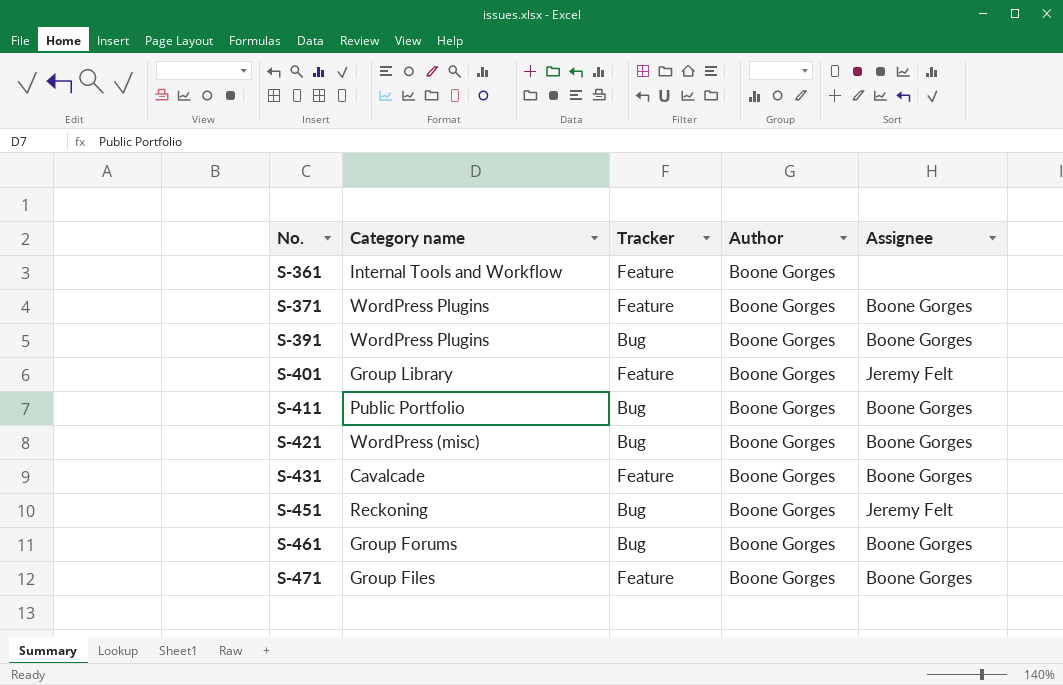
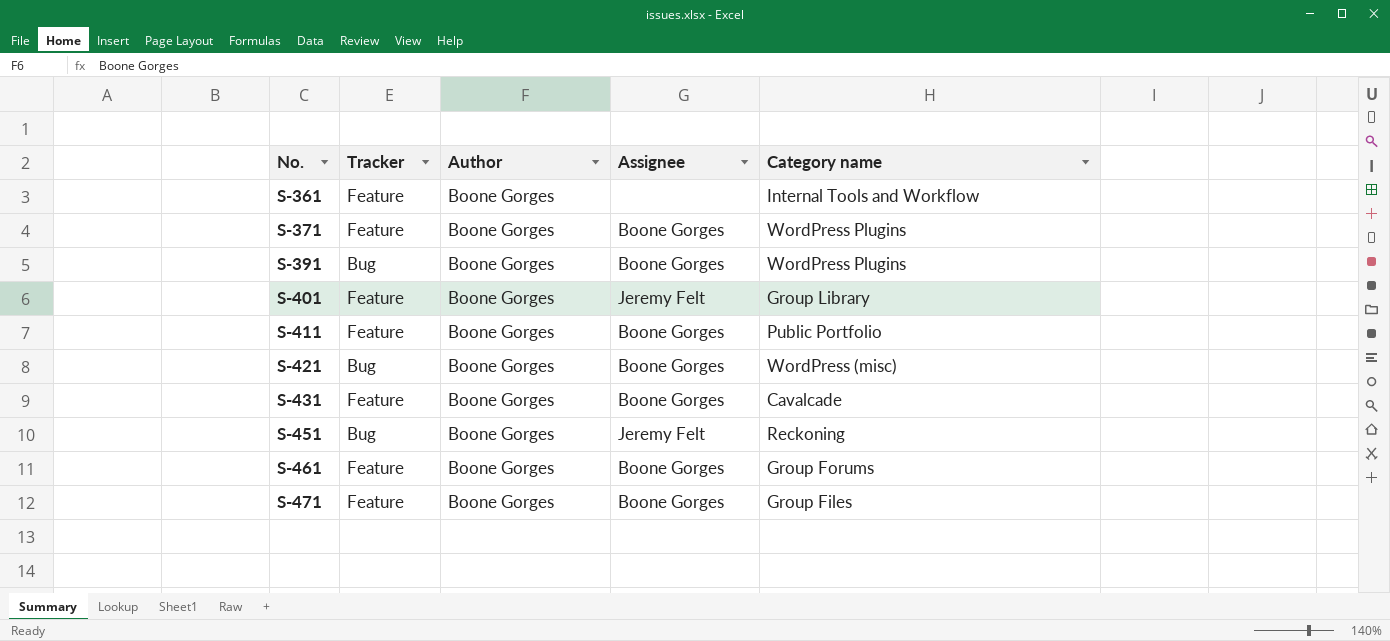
column Category name | position: 2 -> 5
S-411 | Tracker: Bug -> Feature
S-461 | Tracker: Bug -> Feature

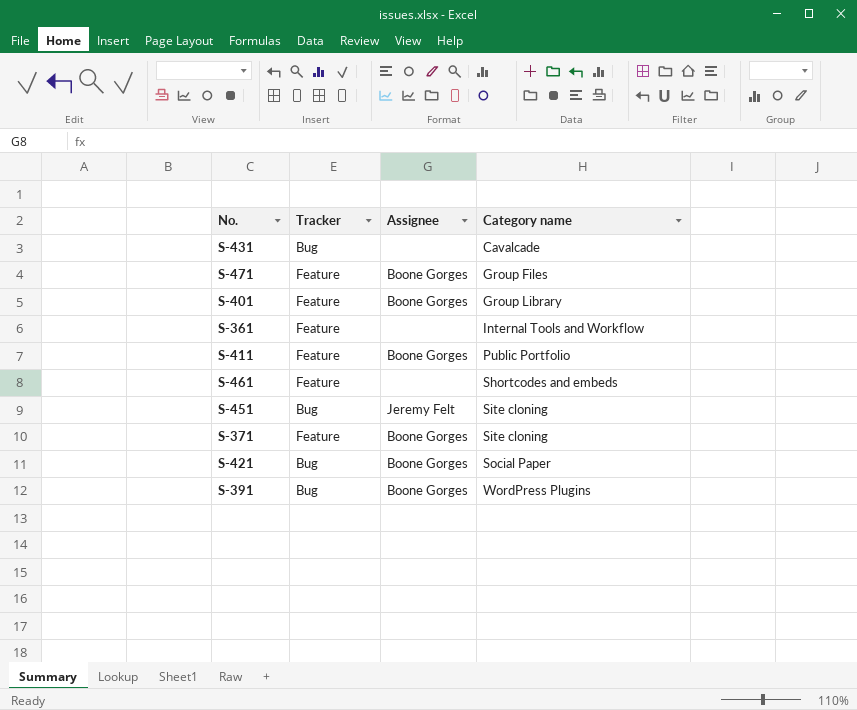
row order: No. ascending -> Category name ascending
column Author | position: 3 -> none
S-431 | Tracker: Feature -> Bug
S-431 | Assignee: Boone Gorges -> none
S-401 | Assignee: Jeremy Felt -> Boone Gorges
S-461 | Assignee: Boone Gorges -> none
S-461 | Category name: Group Forums -> Shortcodes and embeds
S-451 | Category name: Reckoning -> Site cloning
S-371 | Category name: WordPress Plugins -> Site cloning
S-421 | Category name: WordPress (misc) -> Social Paper

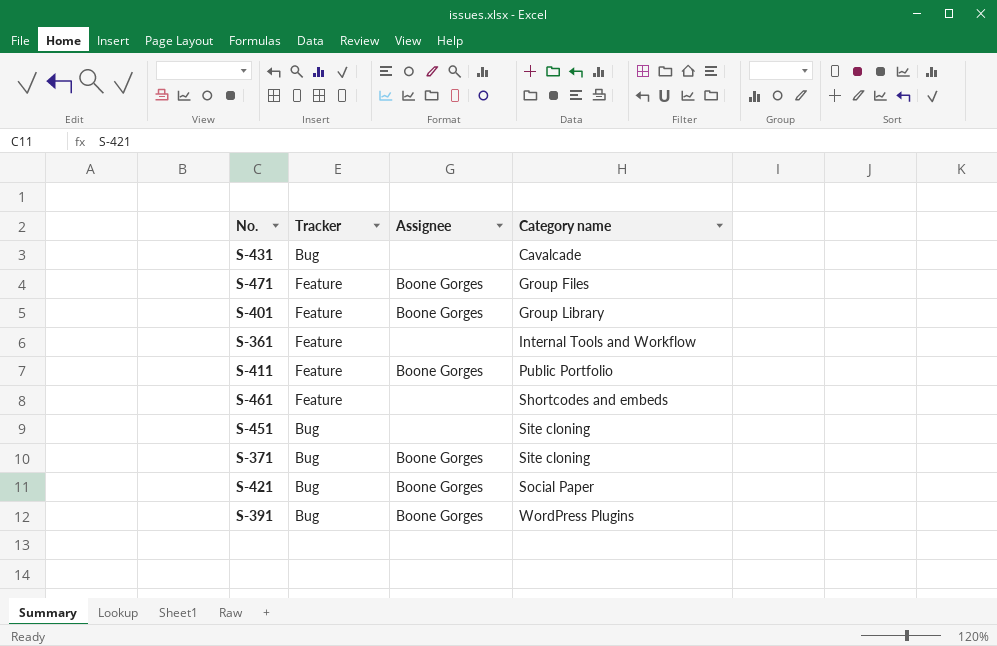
S-451 | Assignee: Jeremy Felt -> none
S-371 | Tracker: Feature -> Bug

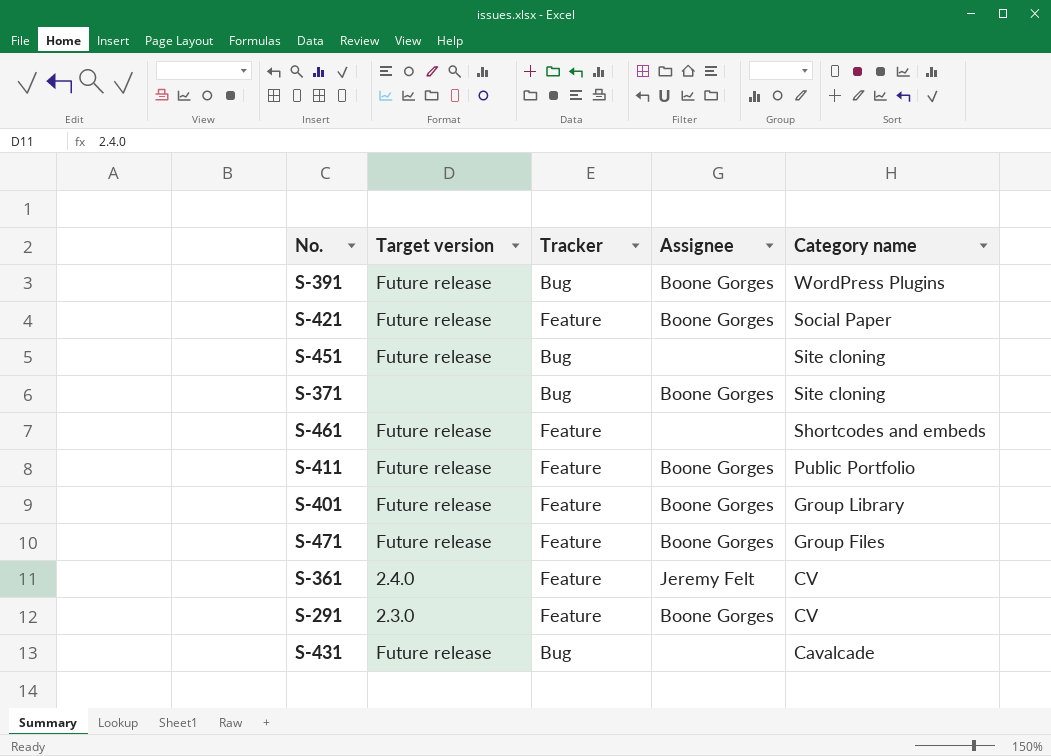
row order: Category name ascending -> Category name descending
column Target version | position: none -> 2
S-421 | Tracker: Bug -> Feature
S-361 | Assignee: none -> Jeremy Felt
S-361 | Category name: Internal Tools and Workflow -> CV
row S-291: none -> 2.3.0 | Feature | Boone Gorges | CV

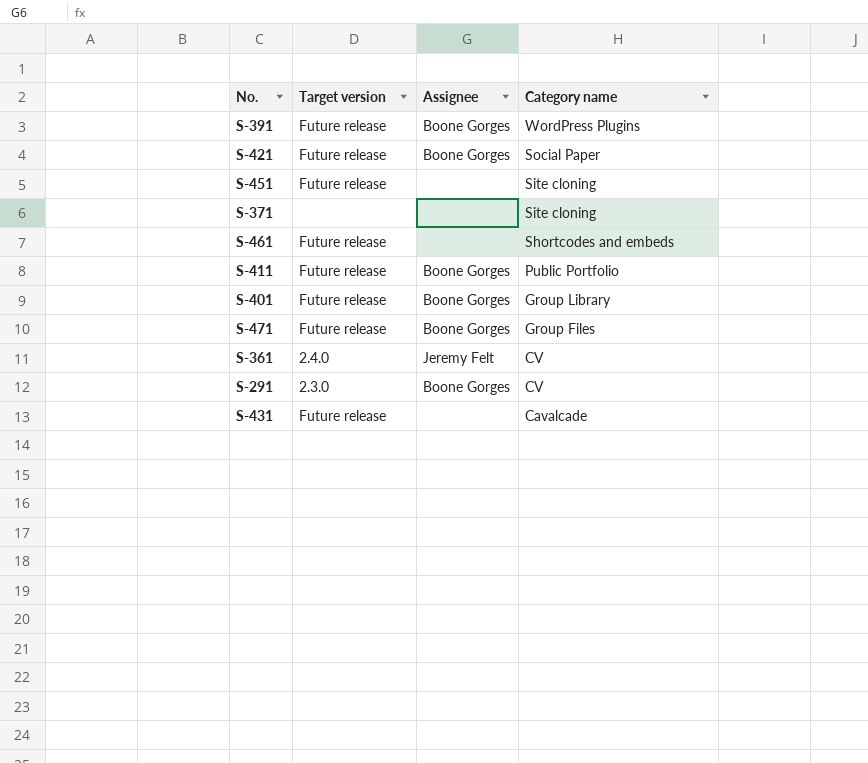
column Tracker | position: 3 -> none
S-371 | Assignee: Boone Gorges -> none

